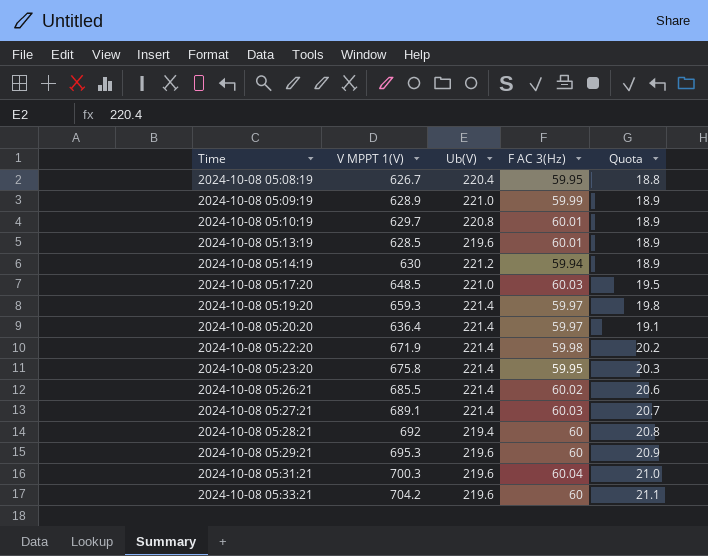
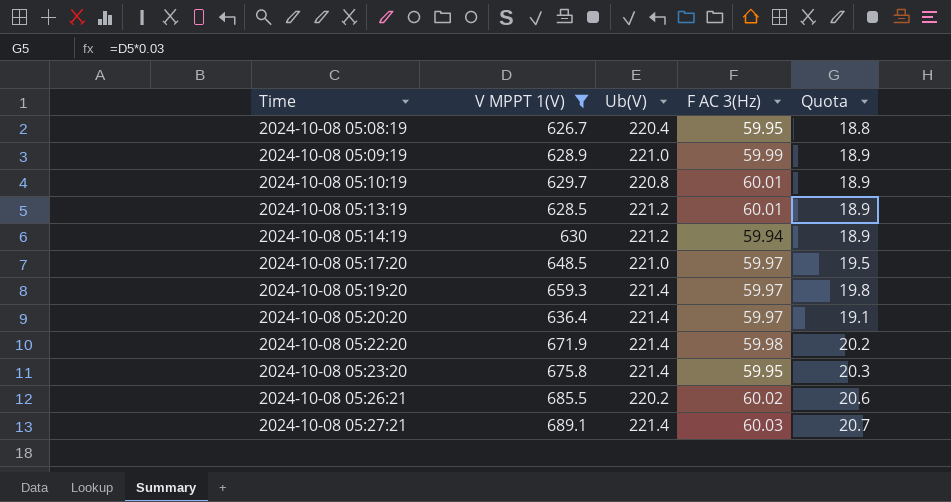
filter: none -> V MPPT 1(V) <= 689.1
2024-10-08 05:13:19 | Ub(V): 219.6 -> 221.2
2024-10-08 05:17:20 | F AC 3(Hz): 60.03 -> 59.97
2024-10-08 05:26:21 | Ub(V): 221.4 -> 220.2

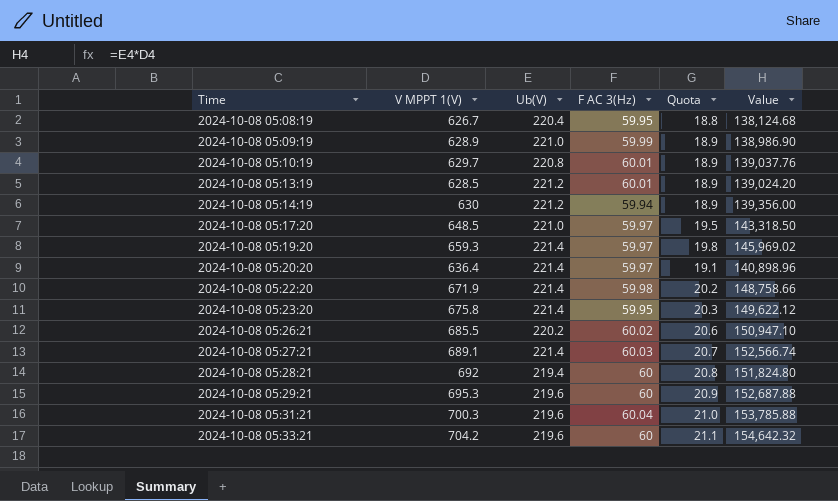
filter: V MPPT 1(V) <= 689.1 -> none
column Value | formula: none -> [V MPPT 1(V)] * [Ub(V)]

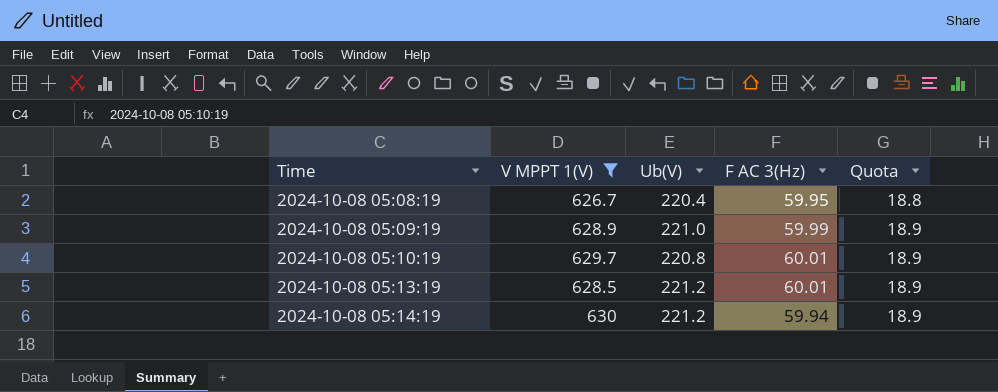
filter: none -> V MPPT 1(V) <= 630
column Value | formula: [V MPPT 1(V)] * [Ub(V)] -> none

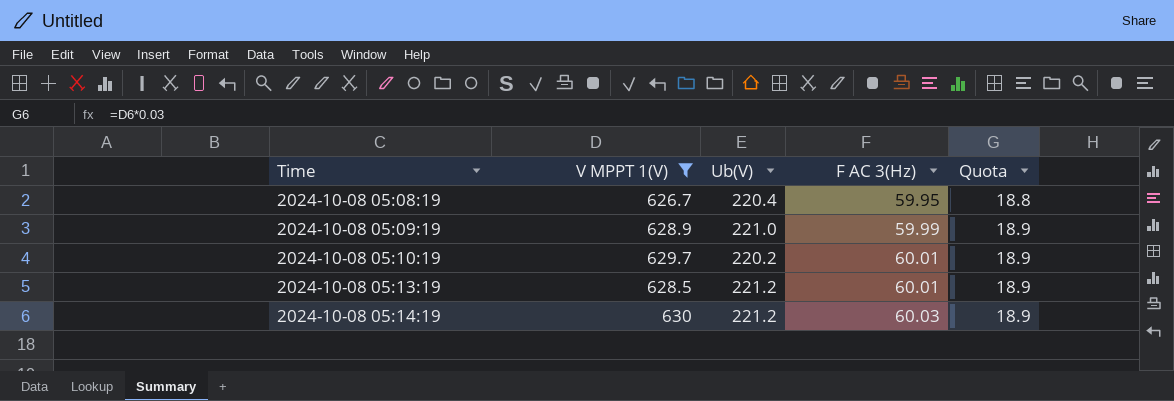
2024-10-08 05:10:19 | Ub(V): 220.8 -> 220.2
2024-10-08 05:14:19 | F AC 3(Hz): 59.94 -> 60.03

